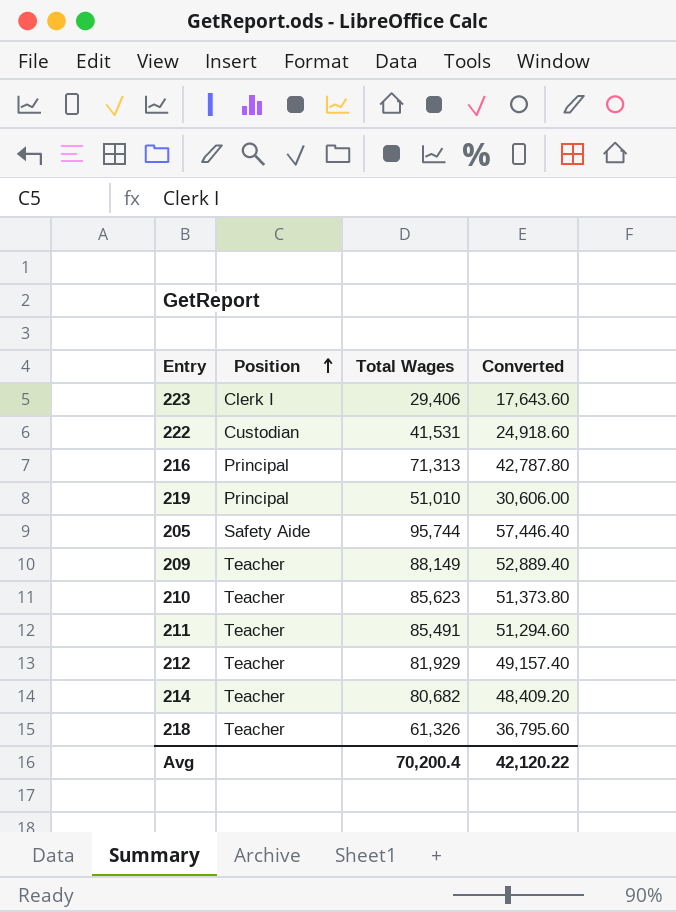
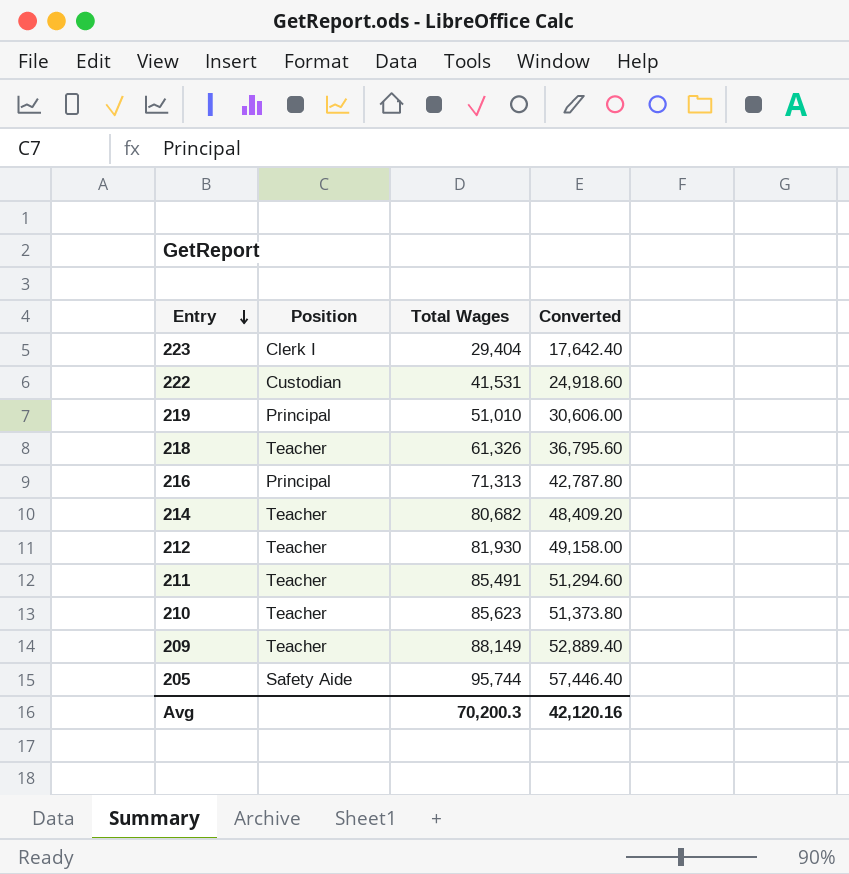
row order: Position ascending -> Entry descending
223 | Total Wages: 29,406 -> 29,404
223 | Converted: 17,643.60 -> 17,642.40
212 | Total Wages: 81,929 -> 81,930
212 | Converted: 49,157.40 -> 49,158.00
Avg | Total Wages: 70,200.4 -> 70,200.3
Avg | Converted: 42,120.22 -> 42,120.16

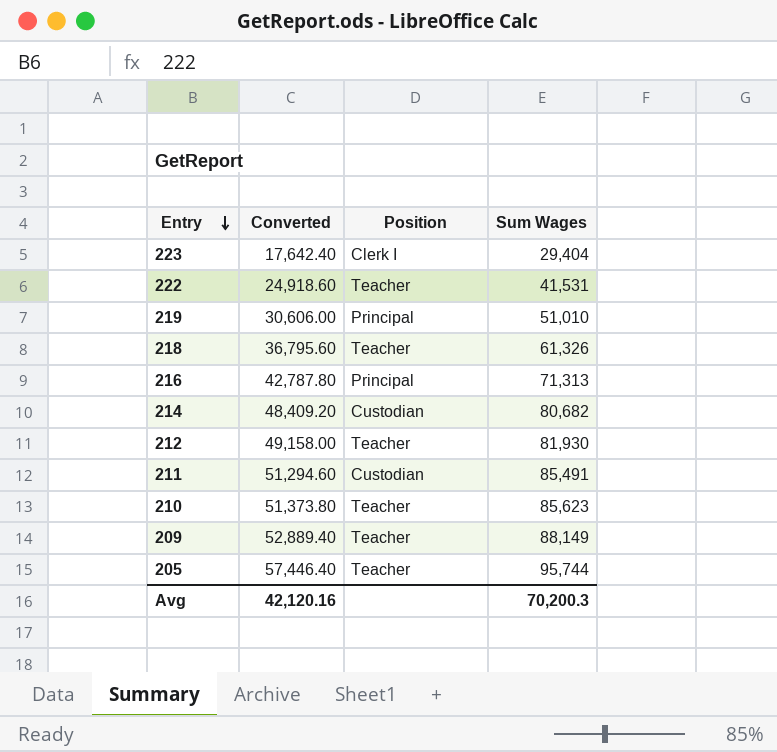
column Converted | position: 4 -> 2
column name: Total Wages -> Sum Wages
222 | Position: Custodian -> Teacher
214 | Position: Teacher -> Custodian
211 | Position: Teacher -> Custodian
205 | Position: Safety Aide -> Teacher

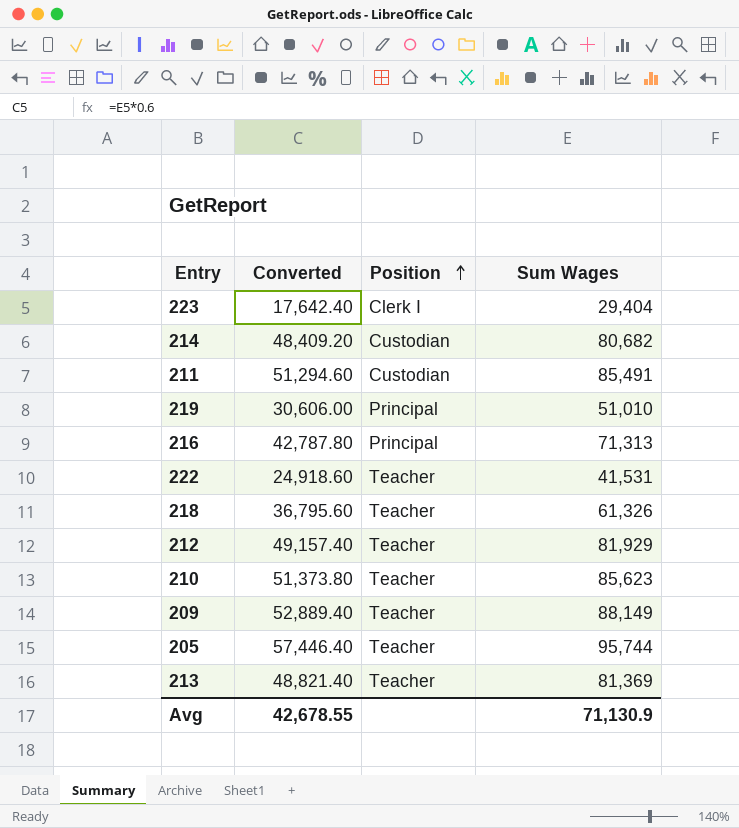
row order: Entry descending -> Position ascending
212 | Converted: 49,158.00 -> 49,157.40
212 | Sum Wages: 81,930 -> 81,929
row 213: none -> 48,821.40 | Teacher | 81,369
Avg | Converted: 42,120.16 -> 42,678.55
Avg | Sum Wages: 70,200.3 -> 71,130.9

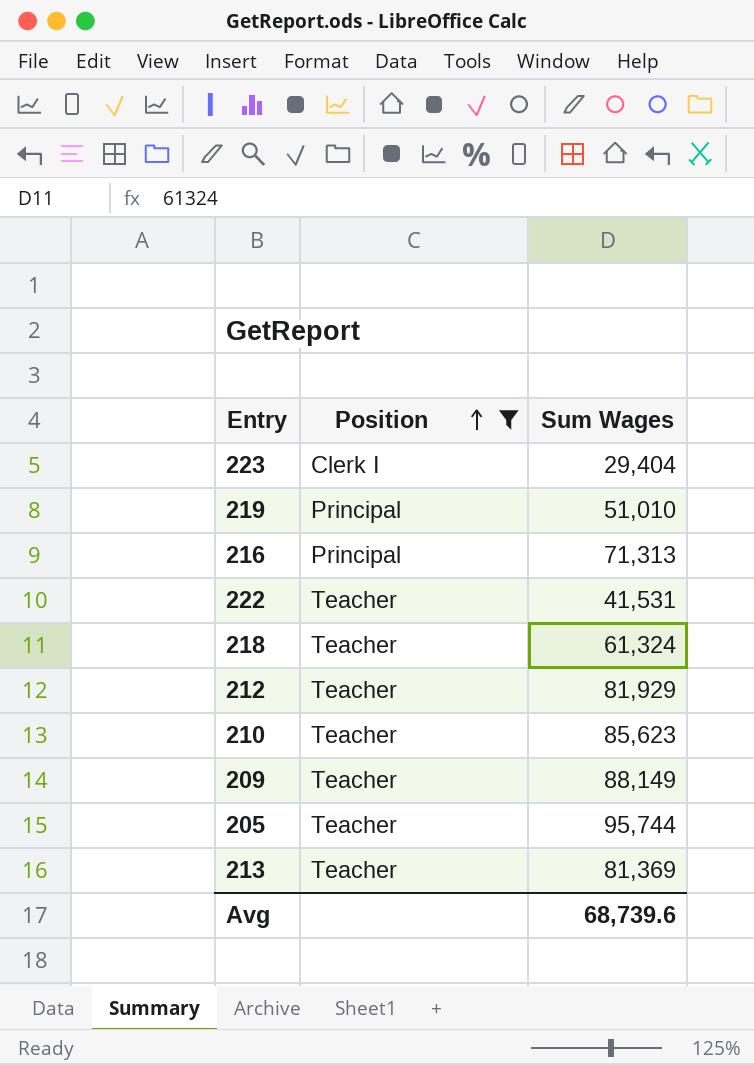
filter: none -> Position != Custodian
column Converted | formula: [Sum Wages] * 0.6 -> none
218 | Sum Wages: 61,326 -> 61,324
Avg | Sum Wages: 71,130.9 -> 68,739.6

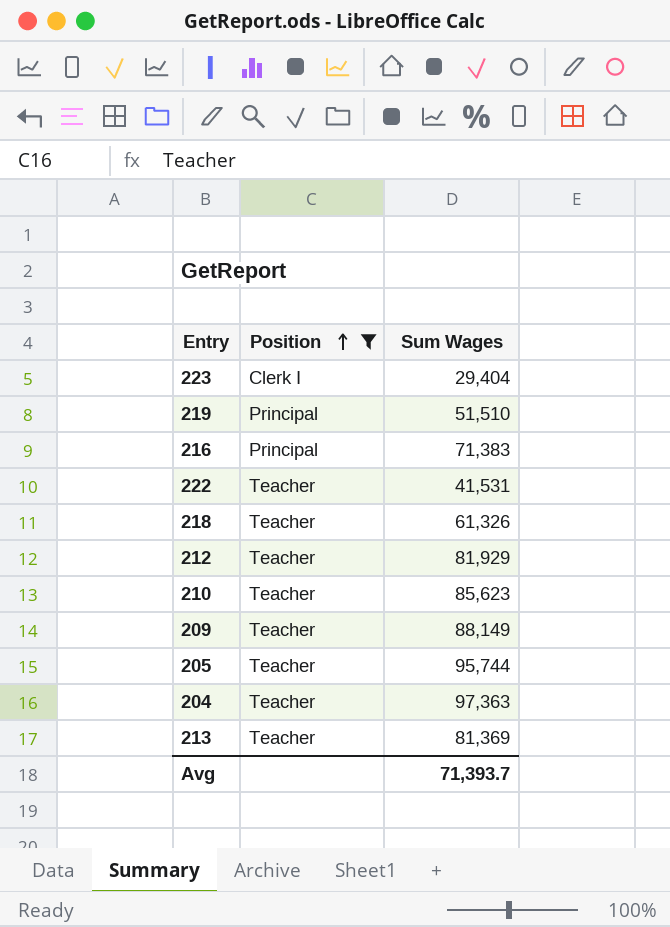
219 | Sum Wages: 51,010 -> 51,510
216 | Sum Wages: 71,313 -> 71,383
218 | Sum Wages: 61,324 -> 61,326
row 204: none -> Teacher | 97,363
Avg | Sum Wages: 68,739.6 -> 71,393.7

